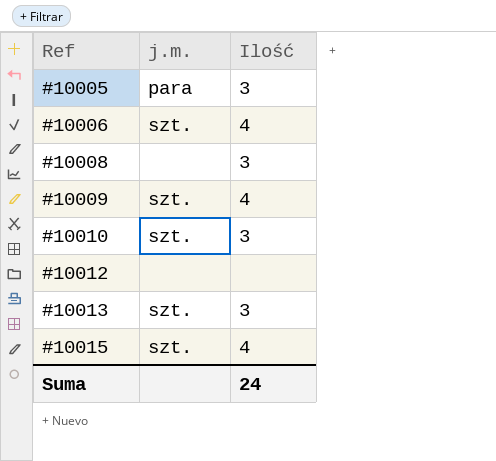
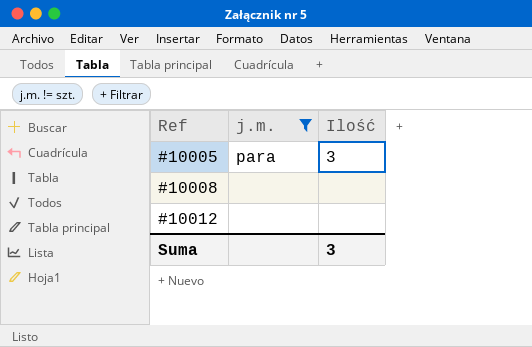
filter: none -> j.m. != szt.
#10008 | Ilość: 3 -> none
Suma | Ilość: 24 -> 3

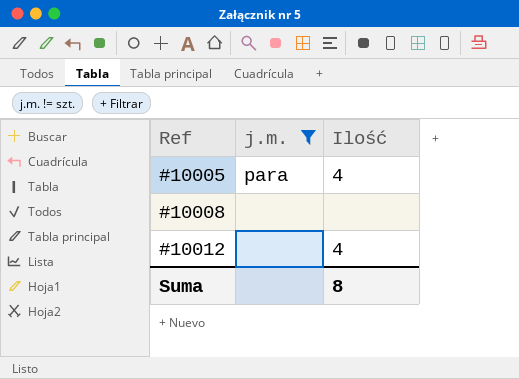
#10005 | Ilość: 3 -> 4
#10012 | Ilość: none -> 4
Suma | Ilość: 3 -> 8

